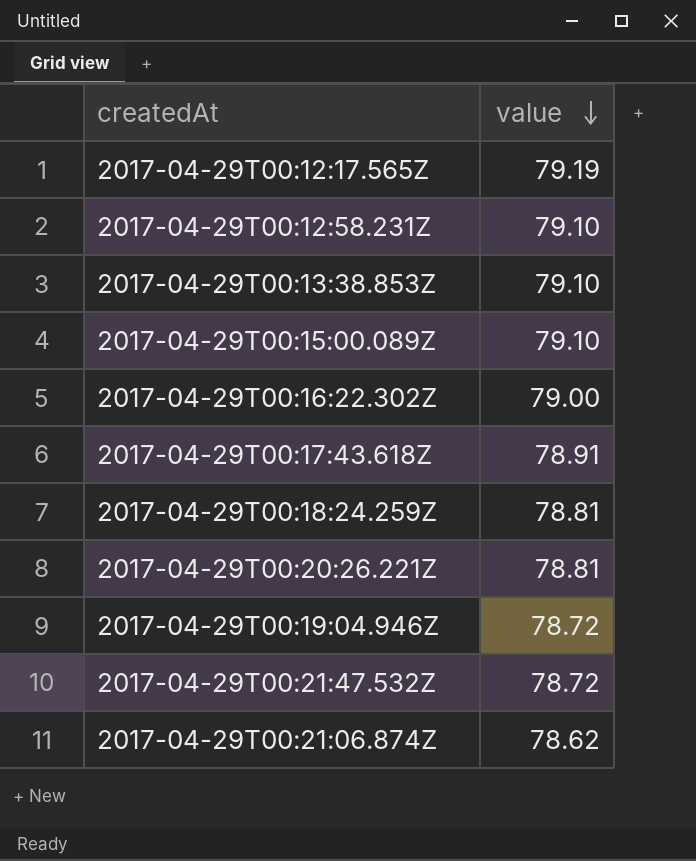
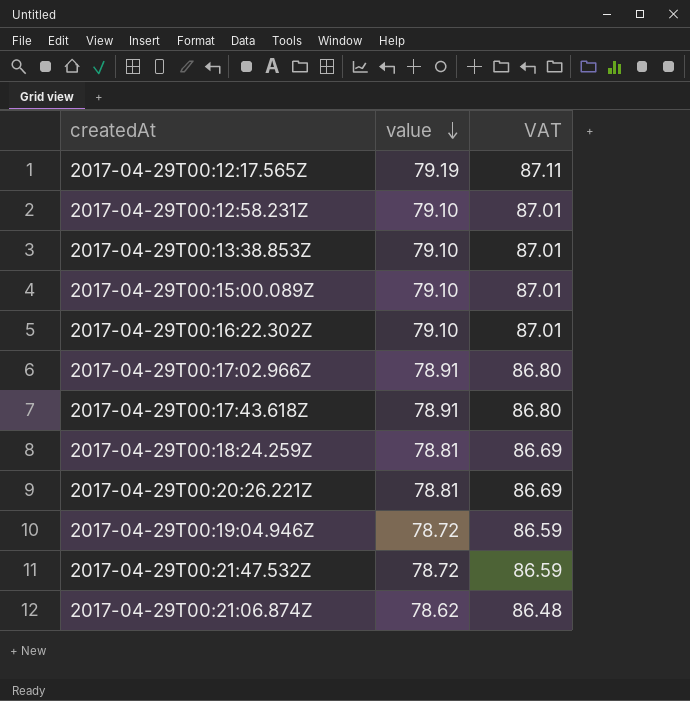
column VAT | formula: none -> [value] * 1.1
2017-04-29T00:16:22.302Z | value: 79.00 -> 79.10
row 2017-04-29T00:17:02.966Z: none -> 78.91 | 86.80

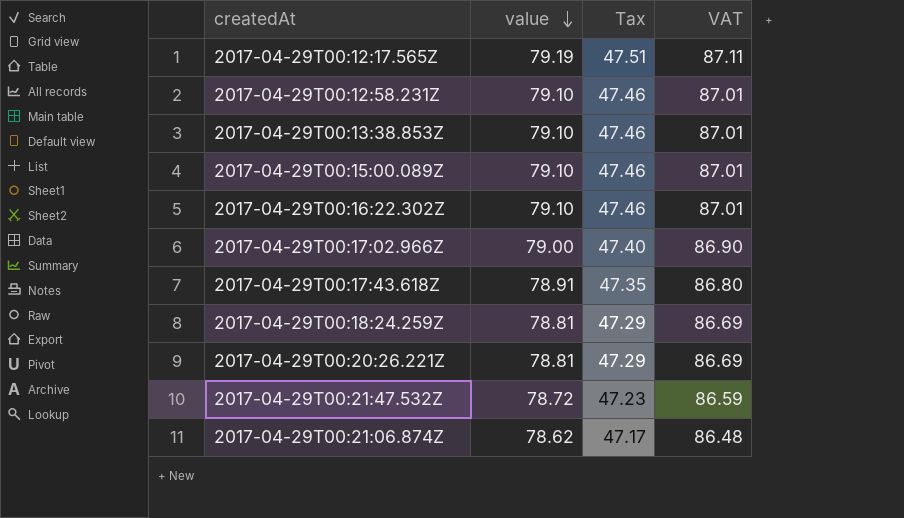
column Tax | formula: none -> [value] * 0.6
row 2017-04-29T00:19:04.946Z: 78.72 | 86.59 -> none
2017-04-29T00:17:02.966Z | value: 78.91 -> 79.00
2017-04-29T00:17:02.966Z | VAT: 86.80 -> 86.90

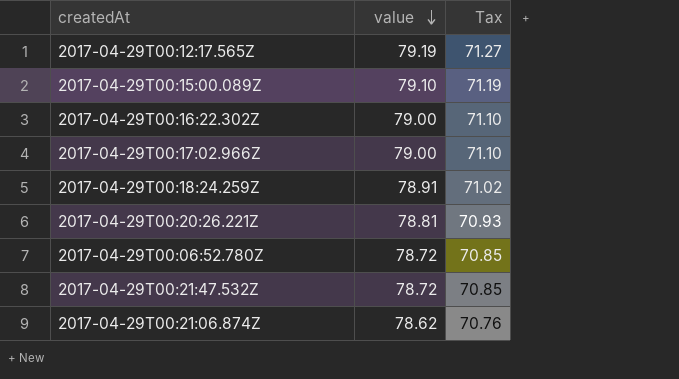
column VAT | formula: [value] * 1.1 -> none
column Tax | formula: [value] * 0.6 -> [value] * 0.9
row 2017-04-29T00:12:58.231Z: 79.10 | 47.46 | 87.01 -> none
row 2017-04-29T00:13:38.853Z: 79.10 | 47.46 | 87.01 -> none
row 2017-04-29T00:17:43.618Z: 78.91 | 47.35 | 86.80 -> none
2017-04-29T00:16:22.302Z | value: 79.10 -> 79.00
2017-04-29T00:18:24.259Z | value: 78.81 -> 78.91
row 2017-04-29T00:06:52.780Z: none -> 78.72 | 70.85

